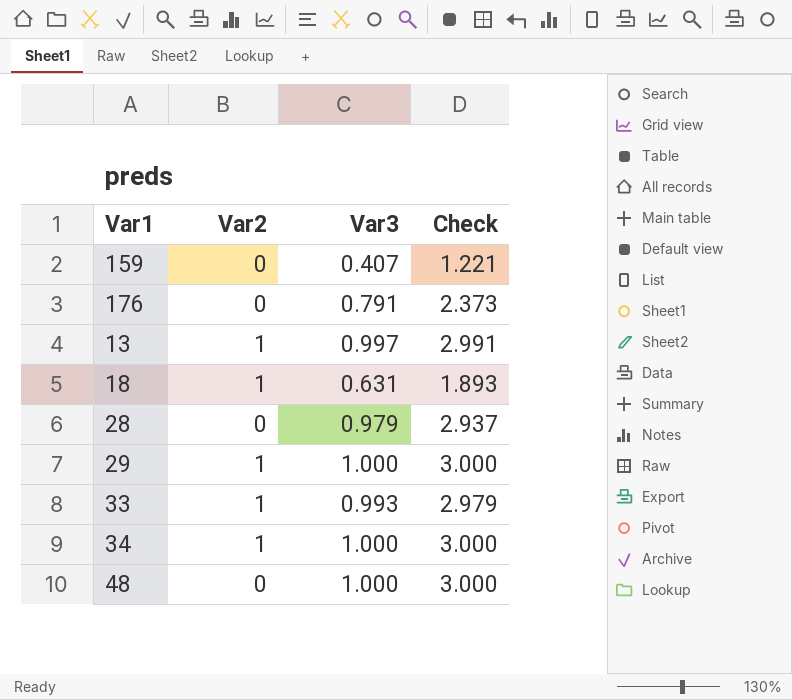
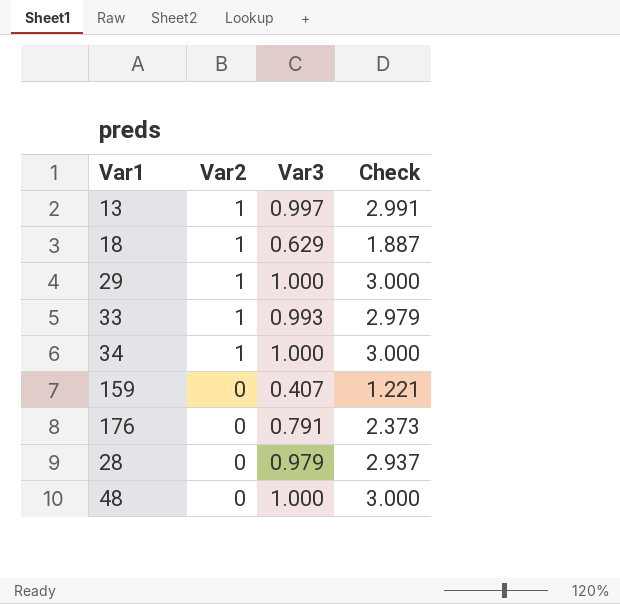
row order: none -> Var2 descending
18 | Var3: 0.631 -> 0.629
18 | Check: 1.893 -> 1.887

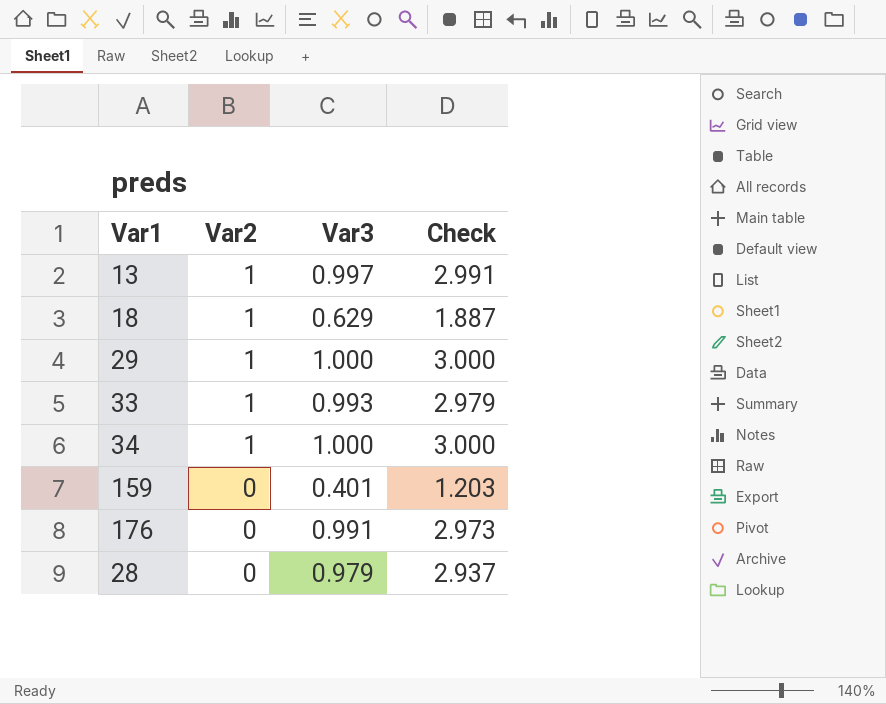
row 48: 0 | 1.000 | 3.000 -> none
159 | Var3: 0.407 -> 0.401
159 | Check: 1.221 -> 1.203
176 | Var3: 0.791 -> 0.991
176 | Check: 2.373 -> 2.973

